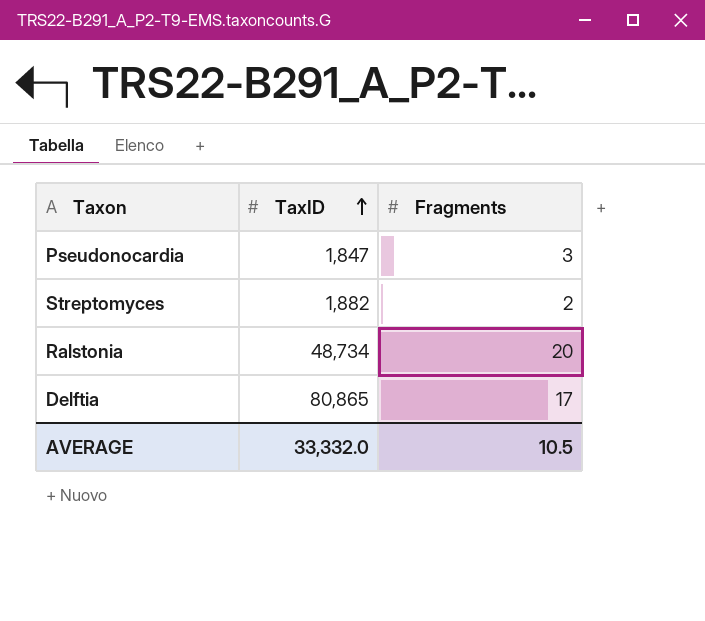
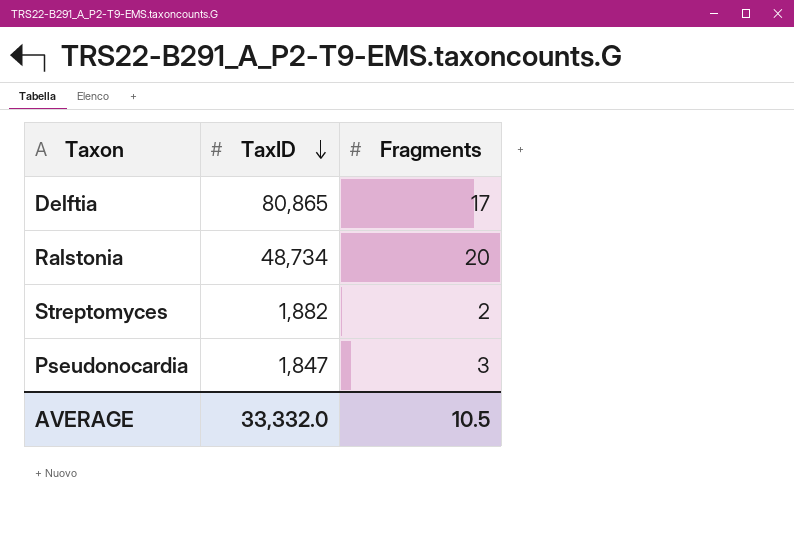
row order: TaxID ascending -> TaxID descending

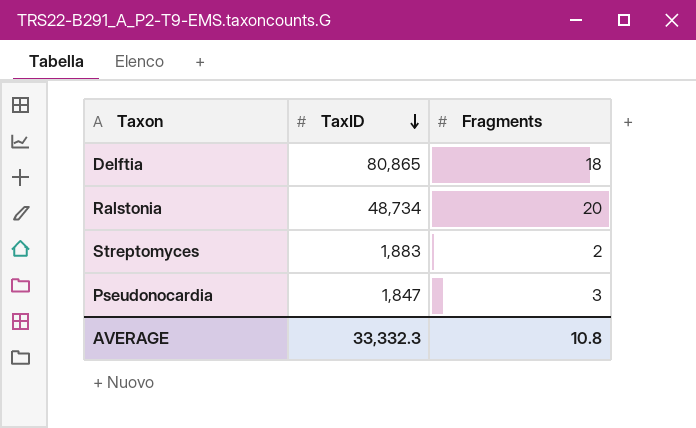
Delftia | Fragments: 17 -> 18
Streptomyces | TaxID: 1,882 -> 1,883
AVERAGE | TaxID: 33,332.0 -> 33,332.3
AVERAGE | Fragments: 10.5 -> 10.8

